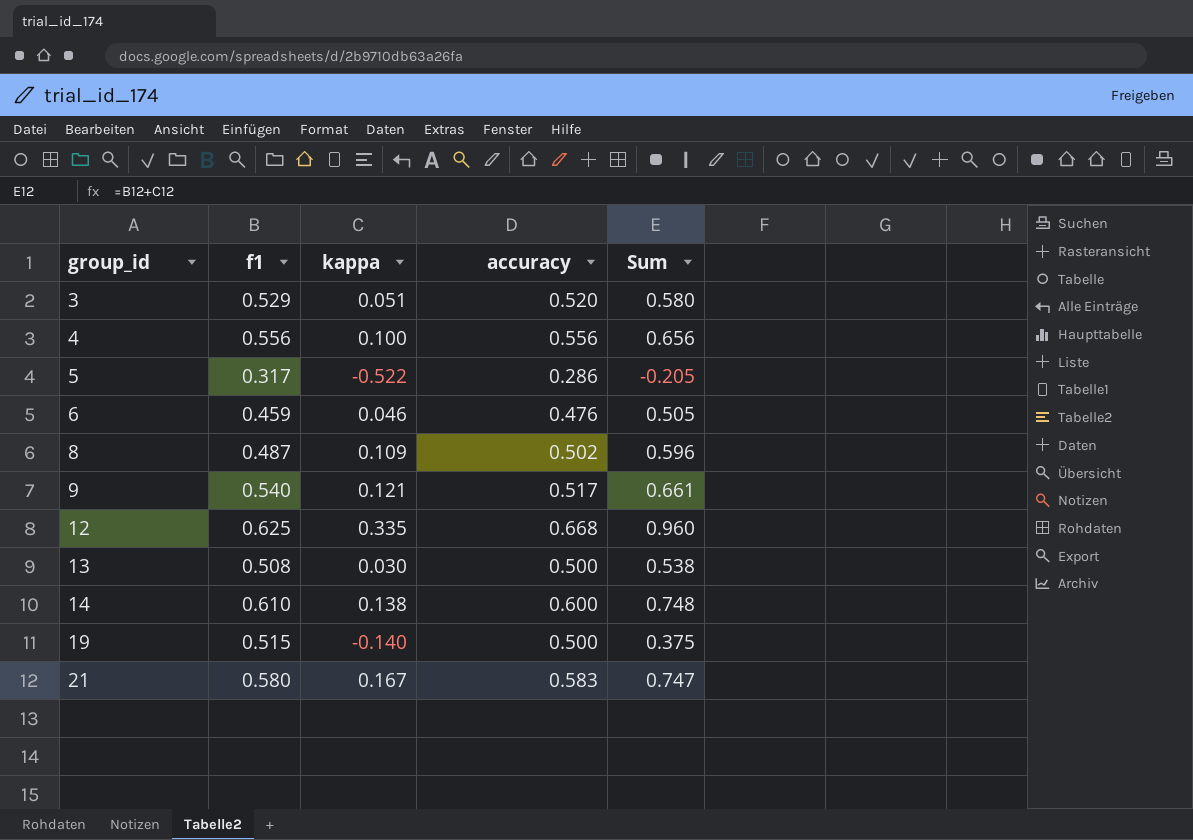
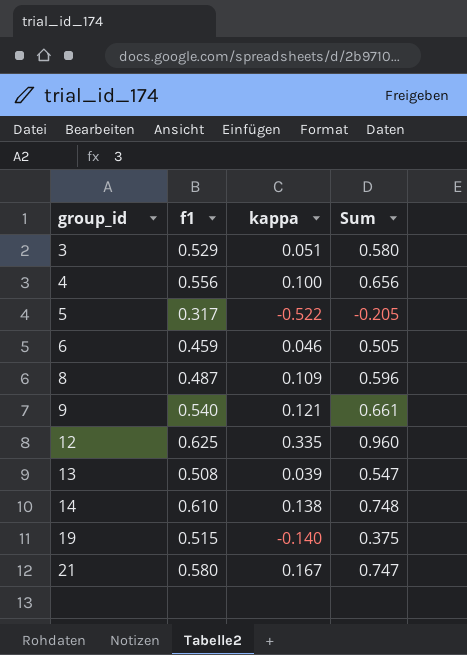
column accuracy | position: 4 -> none
13 | kappa: 0.030 -> 0.039
13 | Sum: 0.538 -> 0.547

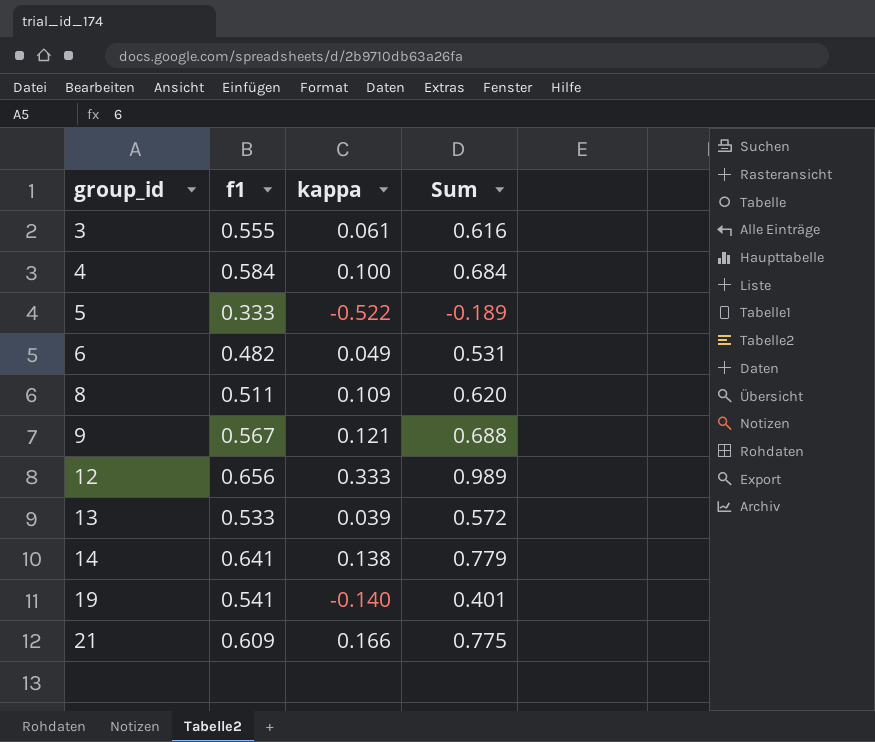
3 | f1: 0.529 -> 0.555
3 | kappa: 0.051 -> 0.061
3 | Sum: 0.580 -> 0.616
4 | f1: 0.556 -> 0.584
4 | Sum: 0.656 -> 0.684
5 | f1: 0.317 -> 0.333
5 | Sum: -0.205 -> -0.189
6 | f1: 0.459 -> 0.482
6 | kappa: 0.046 -> 0.049
6 | Sum: 0.505 -> 0.531
8 | f1: 0.487 -> 0.511
8 | Sum: 0.596 -> 0.620
9 | f1: 0.540 -> 0.567
9 | Sum: 0.661 -> 0.688
12 | f1: 0.625 -> 0.656
12 | kappa: 0.335 -> 0.333
12 | Sum: 0.960 -> 0.989
13 | f1: 0.508 -> 0.533
13 | Sum: 0.547 -> 0.572
14 | f1: 0.610 -> 0.641
14 | Sum: 0.748 -> 0.779
19 | f1: 0.515 -> 0.541
19 | Sum: 0.375 -> 0.401
21 | f1: 0.580 -> 0.609
21 | kappa: 0.167 -> 0.166
21 | Sum: 0.747 -> 0.775

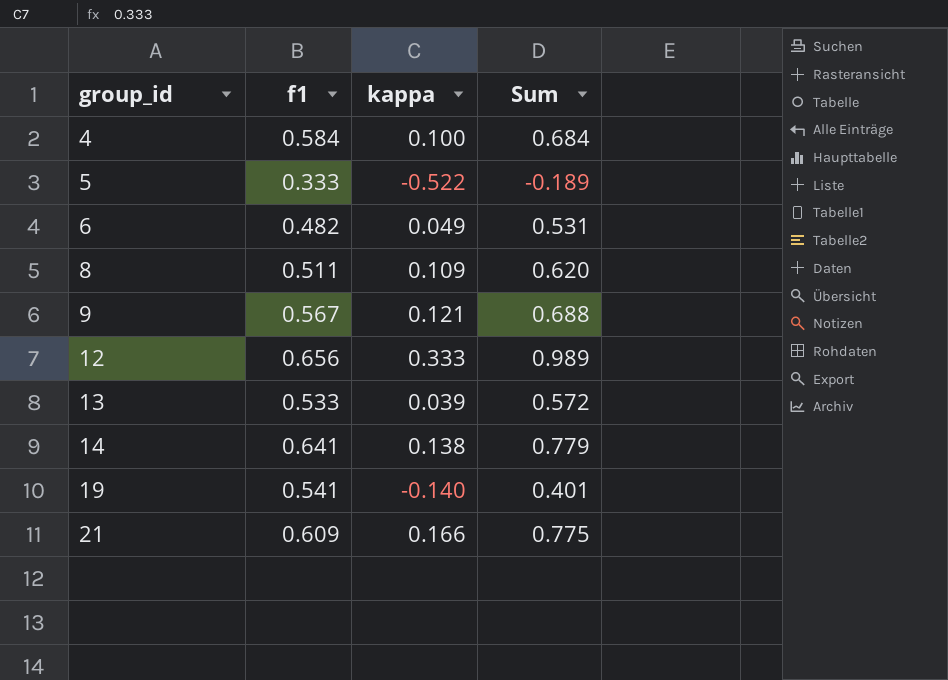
row 3: 0.555 | 0.061 | 0.616 -> none

